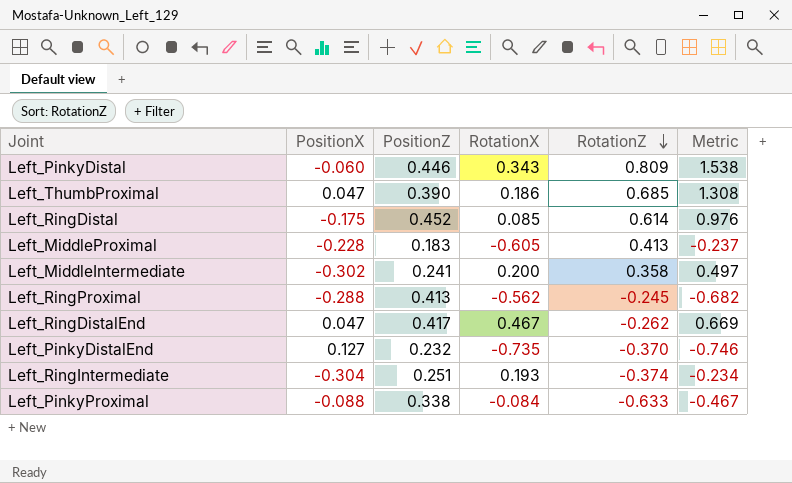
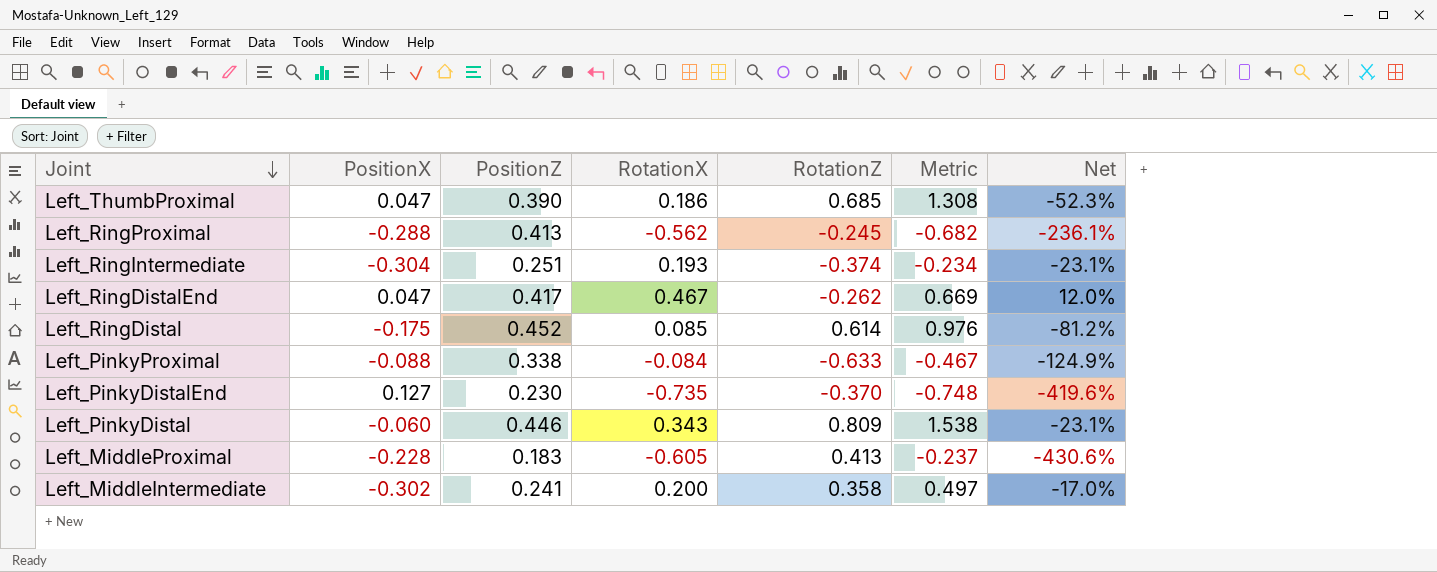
row order: RotationZ descending -> Joint descending
column Net | formula: none -> ([RotationX] - [PositionZ]) / [PositionZ]
Left_PinkyDistalEnd | PositionZ: 0.232 -> 0.230
Left_PinkyDistalEnd | Metric: -0.746 -> -0.748

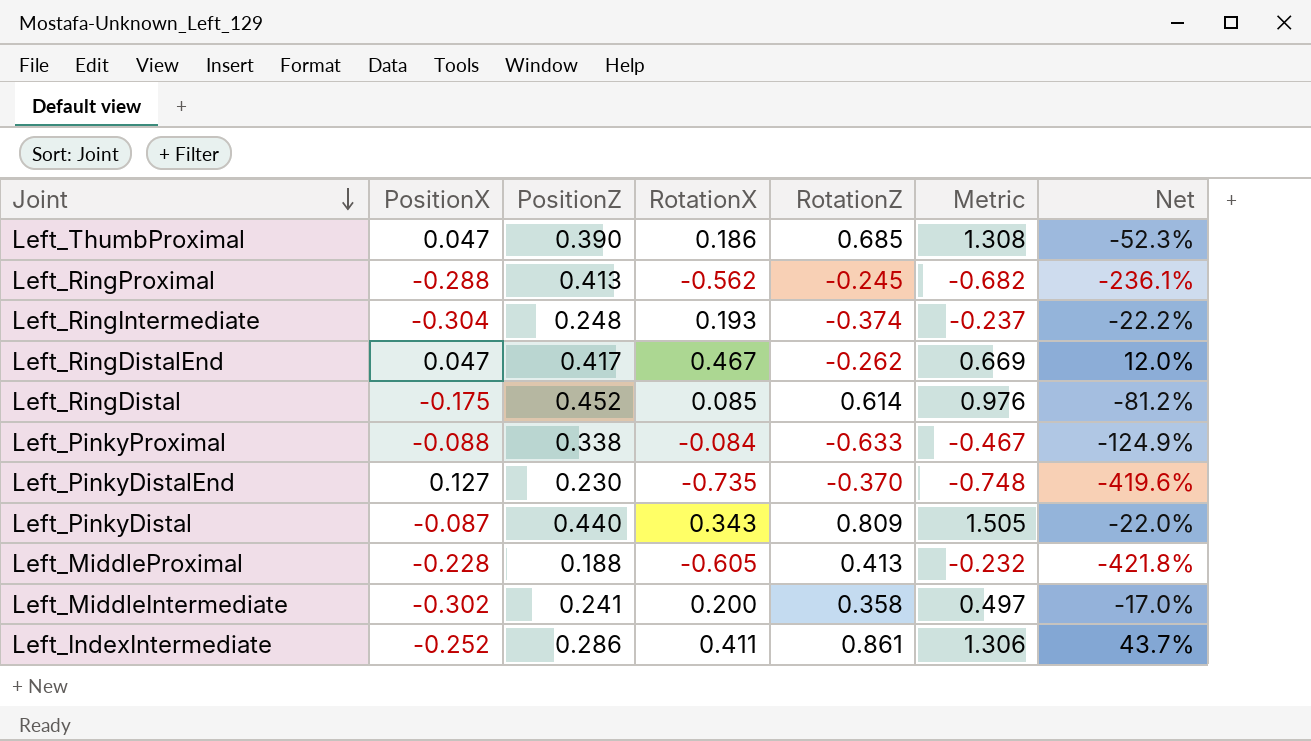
Left_RingIntermediate | PositionZ: 0.251 -> 0.248
Left_RingIntermediate | Metric: -0.234 -> -0.237
Left_RingIntermediate | Net: -23.1% -> -22.2%
Left_PinkyDistal | PositionX: -0.060 -> -0.087
Left_PinkyDistal | PositionZ: 0.446 -> 0.440
Left_PinkyDistal | Metric: 1.538 -> 1.505
Left_PinkyDistal | Net: -23.1% -> -22.0%
Left_MiddleProximal | PositionZ: 0.183 -> 0.188
Left_MiddleProximal | Metric: -0.237 -> -0.232
Left_MiddleProximal | Net: -430.6% -> -421.8%
row Left_IndexIntermediate: none -> -0.252 | 0.286 | 0.411 | 0.861 | 1.306 | 43.7%

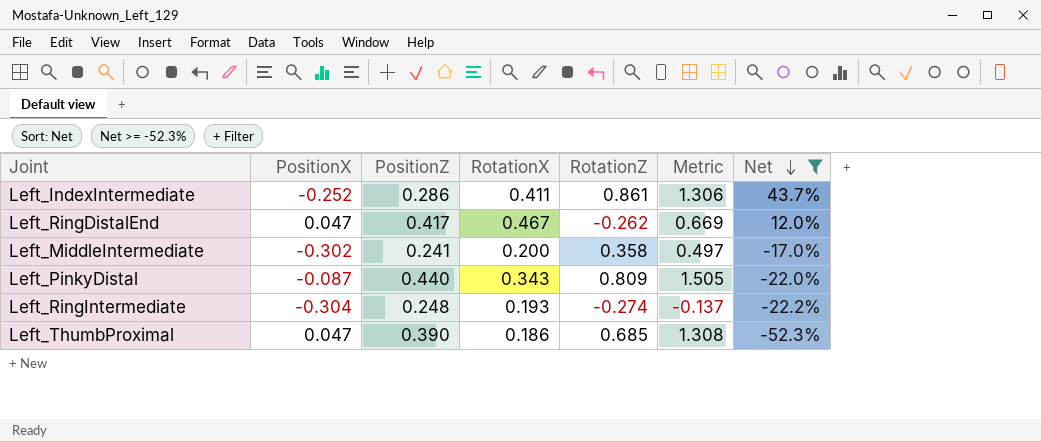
filter: none -> Net >= -52.3%
row order: Joint descending -> Net descending
Left_RingIntermediate | RotationZ: -0.374 -> -0.274
Left_RingIntermediate | Metric: -0.237 -> -0.137

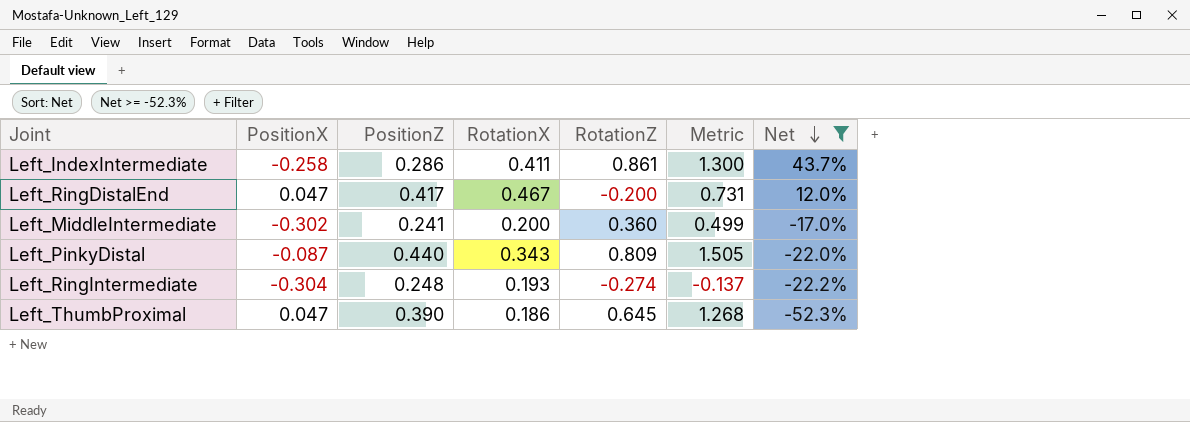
Left_IndexIntermediate | PositionX: -0.252 -> -0.258
Left_IndexIntermediate | Metric: 1.306 -> 1.300
Left_RingDistalEnd | RotationZ: -0.262 -> -0.200
Left_RingDistalEnd | Metric: 0.669 -> 0.731
Left_MiddleIntermediate | RotationZ: 0.358 -> 0.360
Left_MiddleIntermediate | Metric: 0.497 -> 0.499
Left_ThumbProximal | RotationZ: 0.685 -> 0.645
Left_ThumbProximal | Metric: 1.308 -> 1.268

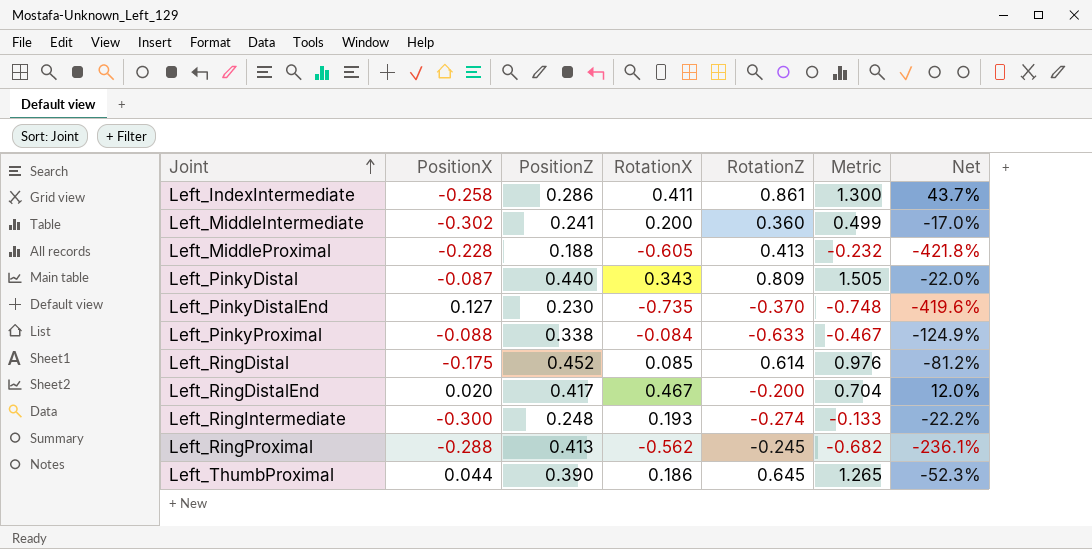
filter: Net >= -52.3% -> none
row order: Net descending -> Joint ascending
Left_RingDistalEnd | PositionX: 0.047 -> 0.020
Left_RingDistalEnd | Metric: 0.731 -> 0.704
Left_RingIntermediate | PositionX: -0.304 -> -0.300
Left_RingIntermediate | Metric: -0.137 -> -0.133
Left_ThumbProximal | PositionX: 0.047 -> 0.044
Left_ThumbProximal | Metric: 1.268 -> 1.265

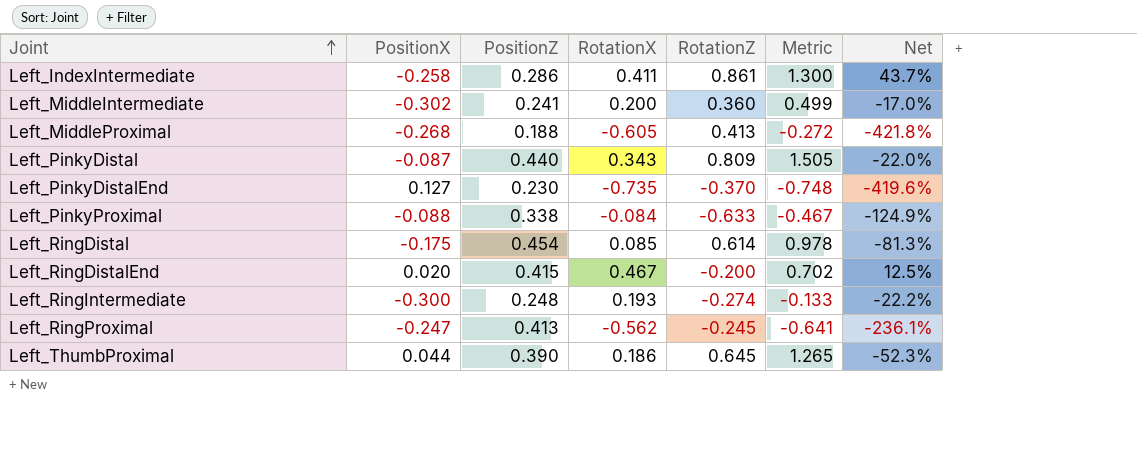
Left_MiddleProximal | PositionX: -0.228 -> -0.268
Left_MiddleProximal | Metric: -0.232 -> -0.272
Left_RingDistal | PositionZ: 0.452 -> 0.454
Left_RingDistal | Metric: 0.976 -> 0.978
Left_RingDistal | Net: -81.2% -> -81.3%
Left_RingDistalEnd | PositionZ: 0.417 -> 0.415
Left_RingDistalEnd | Metric: 0.704 -> 0.702
Left_RingDistalEnd | Net: 12.0% -> 12.5%
Left_RingProximal | PositionX: -0.288 -> -0.247
Left_RingProximal | Metric: -0.682 -> -0.641

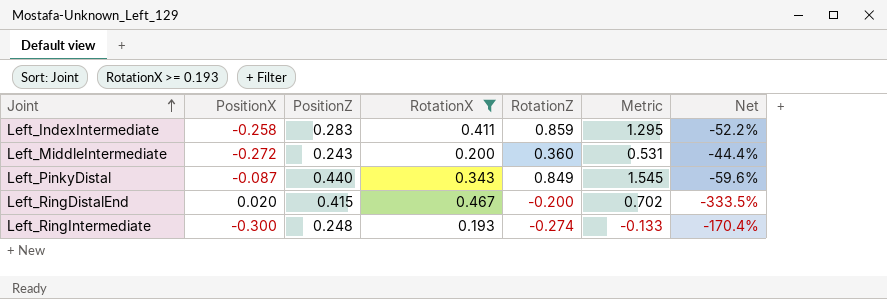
filter: none -> RotationX >= 0.193
column Net | formula: ([RotationX] - [PositionZ]) / [PositionZ] -> ([RotationX] - [RotationZ]) / [RotationZ]
Left_IndexIntermediate | PositionZ: 0.286 -> 0.283
Left_IndexIntermediate | RotationZ: 0.861 -> 0.859
Left_IndexIntermediate | Metric: 1.300 -> 1.295
Left_MiddleIntermediate | PositionX: -0.302 -> -0.272
Left_MiddleIntermediate | PositionZ: 0.241 -> 0.243
Left_MiddleIntermediate | Metric: 0.499 -> 0.531
Left_PinkyDistal | RotationZ: 0.809 -> 0.849
Left_PinkyDistal | Metric: 1.505 -> 1.545

